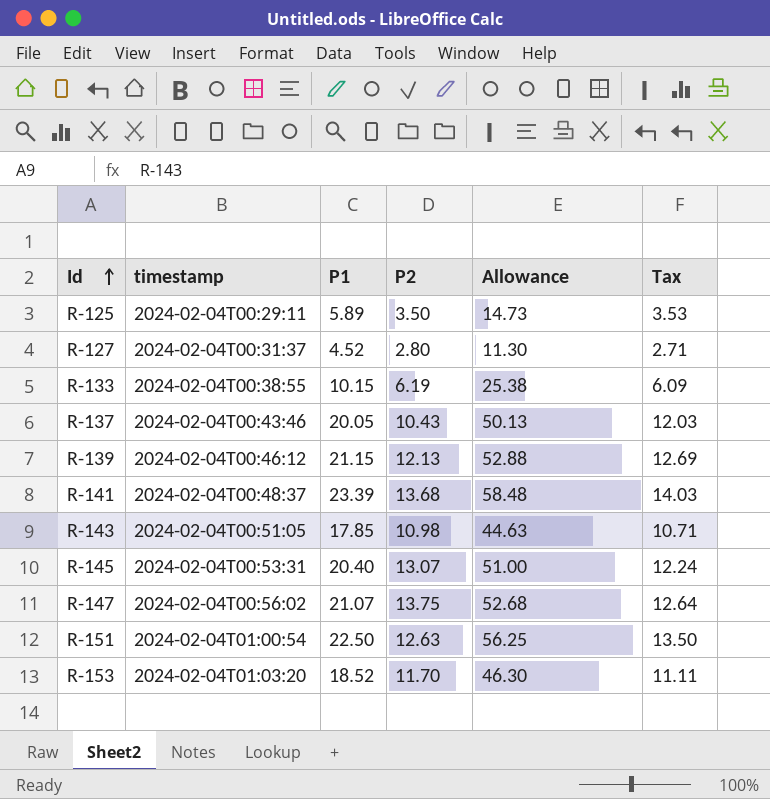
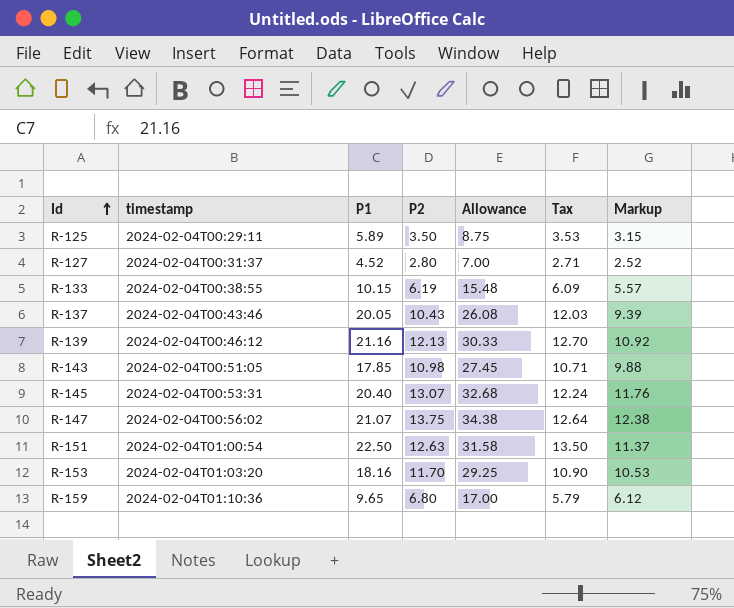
column Allowance | formula: [P1] * 2.5 -> [P2] * 2.5
column Markup | formula: none -> [P2] * 0.9
row R-141: 2024-02-04T00:48:37 | 23.39 | 13.68 | 58.48 | 14.03 -> none
R-139 | P1: 21.15 -> 21.16
R-139 | Tax: 12.69 -> 12.70
R-153 | P1: 18.52 -> 18.16
R-153 | Tax: 11.11 -> 10.90
row R-159: none -> 2024-02-04T01:10:36 | 9.65 | 6.80 | 17.00 | 5.79 | 6.12

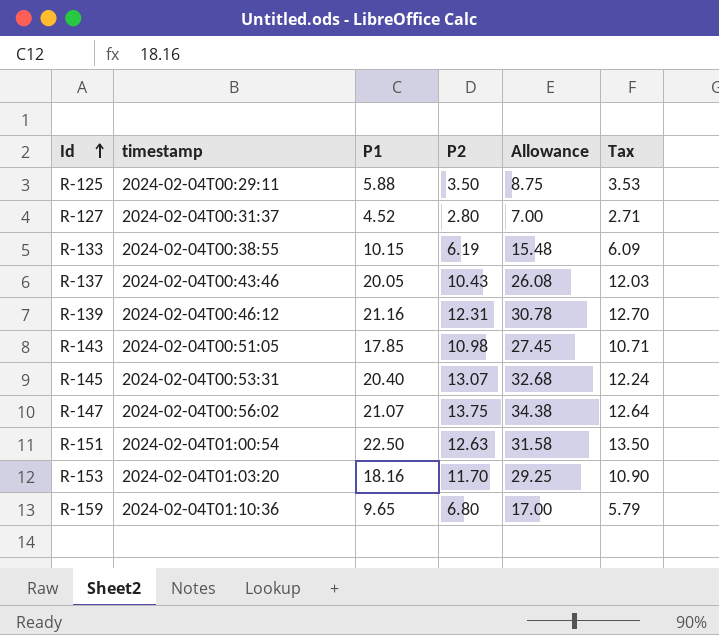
column Markup | formula: [P2] * 0.9 -> none
R-125 | P1: 5.89 -> 5.88
R-139 | P2: 12.13 -> 12.31
R-139 | Allowance: 30.33 -> 30.78

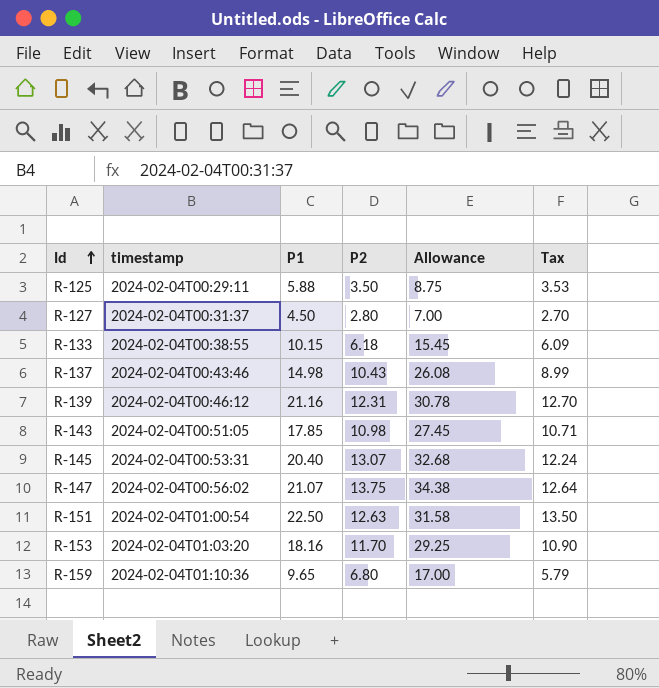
R-127 | P1: 4.52 -> 4.50
R-127 | Tax: 2.71 -> 2.70
R-133 | P2: 6.19 -> 6.18
R-133 | Allowance: 15.48 -> 15.45
R-137 | P1: 20.05 -> 14.98
R-137 | Tax: 12.03 -> 8.99

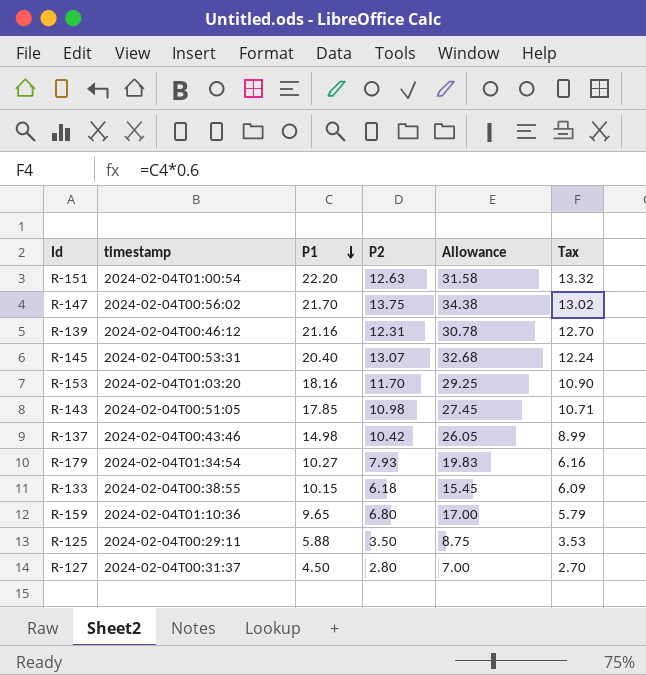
row order: Id ascending -> P1 descending
R-151 | P1: 22.50 -> 22.20
R-151 | Tax: 13.50 -> 13.32
R-147 | P1: 21.07 -> 21.70
R-147 | Tax: 12.64 -> 13.02
R-137 | P2: 10.43 -> 10.42
R-137 | Allowance: 26.08 -> 26.05
row R-179: none -> 2024-02-04T01:34:54 | 10.27 | 7.93 | 19.83 | 6.16

